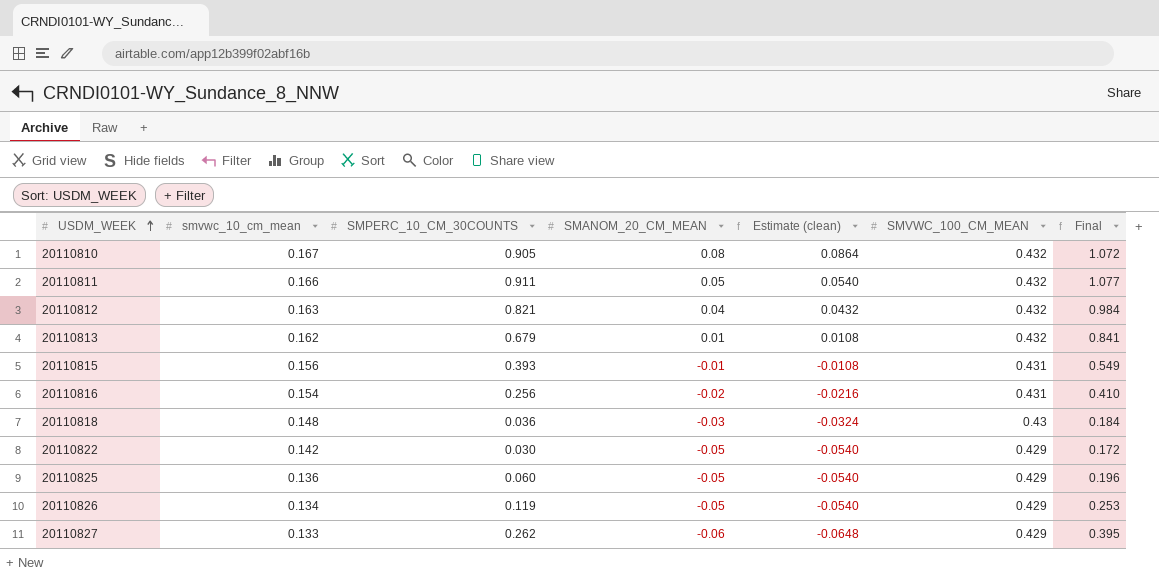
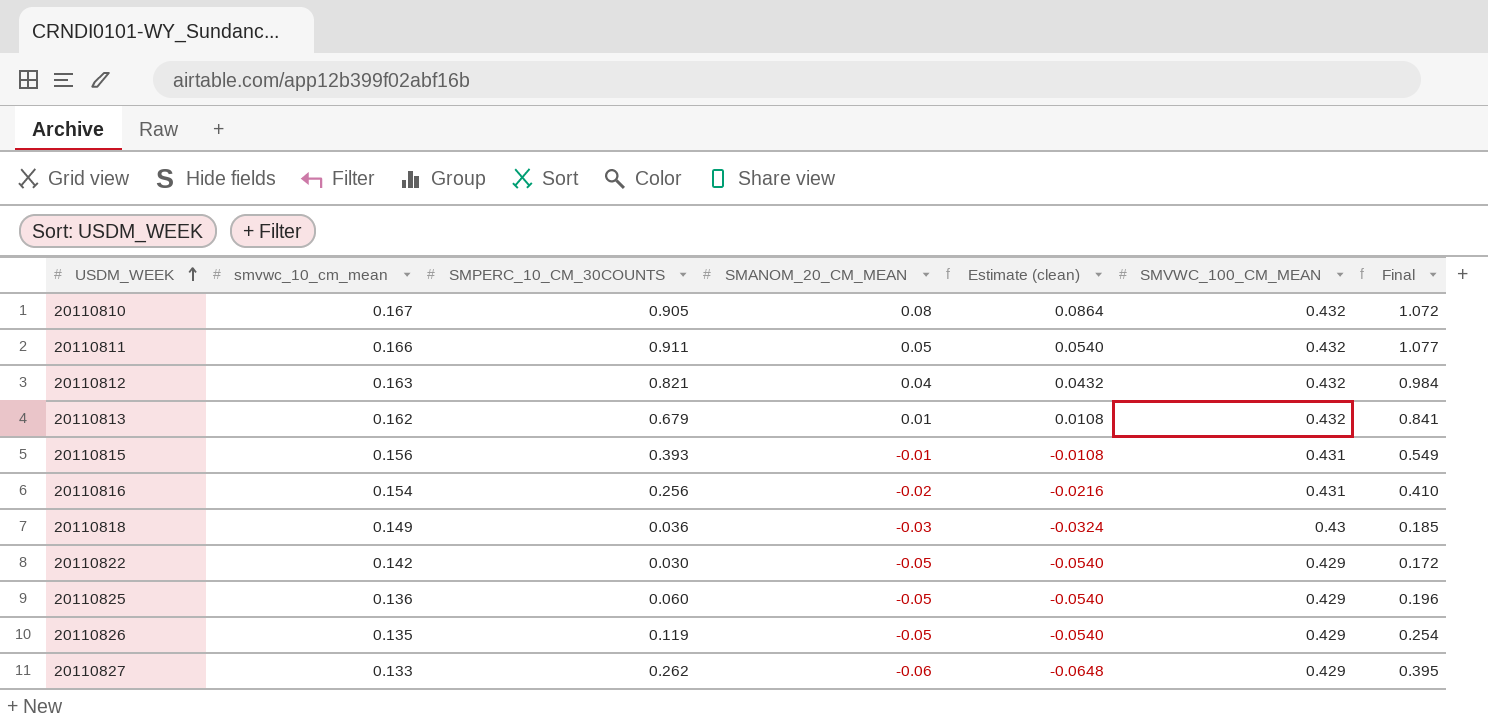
20110818 | smvwc_10_cm_mean: 0.148 -> 0.149
20110818 | Final: 0.184 -> 0.185
20110826 | smvwc_10_cm_mean: 0.134 -> 0.135
20110826 | Final: 0.253 -> 0.254

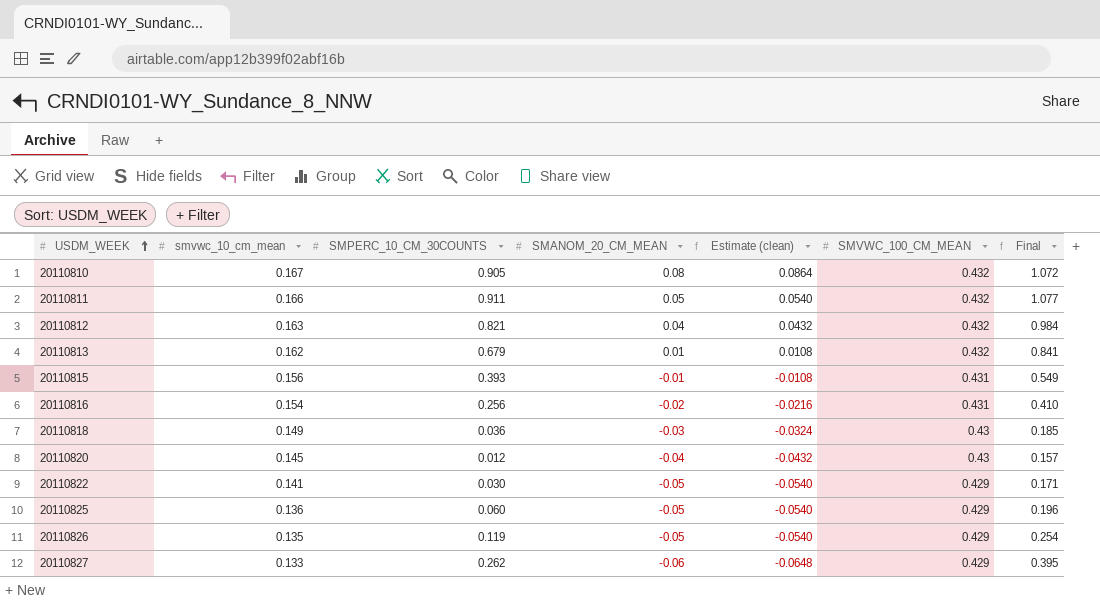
row 20110820: none -> 0.145 | 0.012 | -0.04 | -0.0432 | 0.43 | 0.157
20110822 | smvwc_10_cm_mean: 0.142 -> 0.141
20110822 | Final: 0.172 -> 0.171

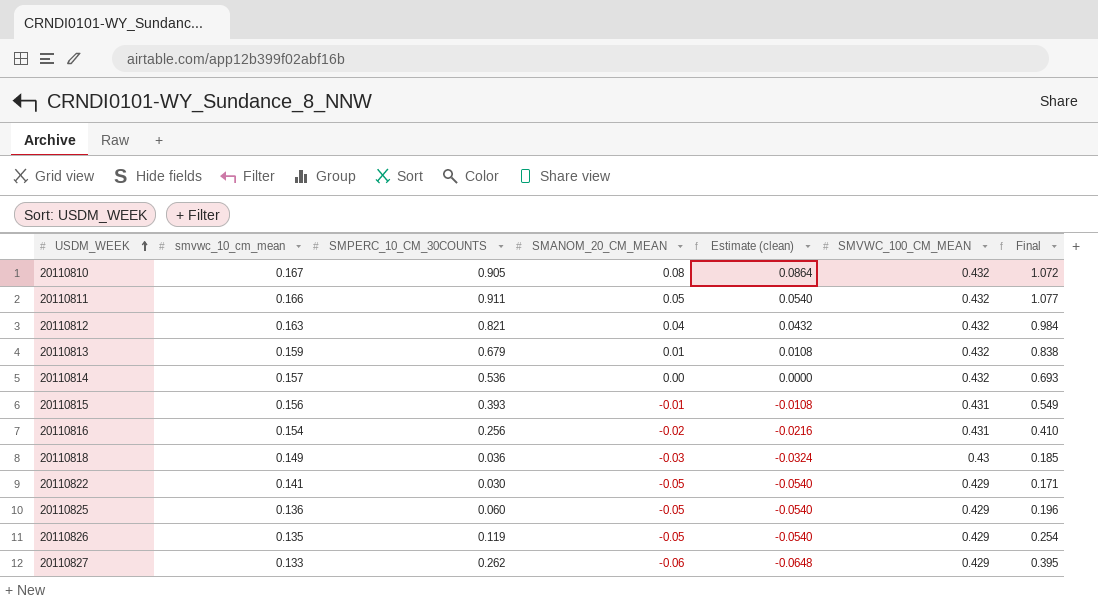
row 20110820: 0.145 | 0.012 | -0.04 | -0.0432 | 0.43 | 0.157 -> none
20110813 | smvwc_10_cm_mean: 0.162 -> 0.159
20110813 | Final: 0.841 -> 0.838
row 20110814: none -> 0.157 | 0.536 | 0.00 | 0.0000 | 0.432 | 0.693

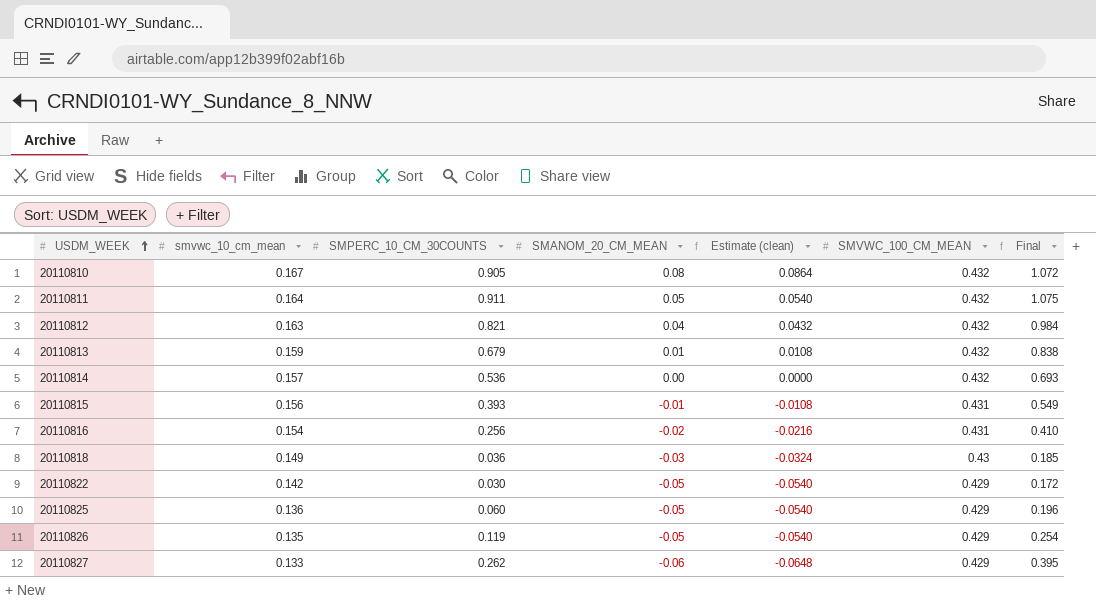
20110811 | smvwc_10_cm_mean: 0.166 -> 0.164
20110811 | Final: 1.077 -> 1.075
20110822 | smvwc_10_cm_mean: 0.141 -> 0.142
20110822 | Final: 0.171 -> 0.172

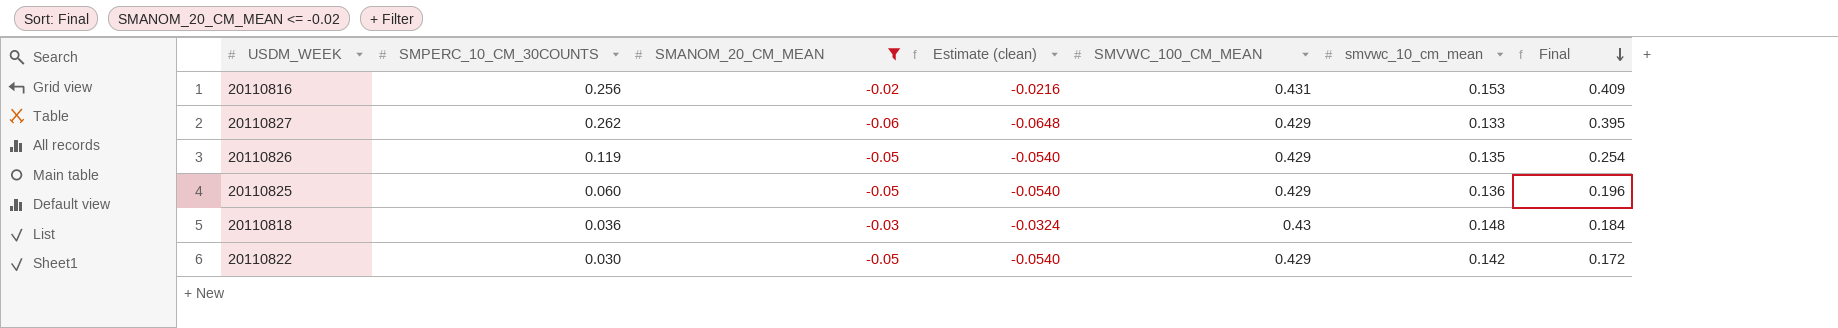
filter: none -> SMANOM_20_CM_MEAN <= -0.02
row order: USDM_WEEK ascending -> Final descending
column smvwc_10_cm_mean | position: 2 -> 6
20110816 | smvwc_10_cm_mean: 0.154 -> 0.153
20110816 | Final: 0.410 -> 0.409
20110818 | smvwc_10_cm_mean: 0.149 -> 0.148
20110818 | Final: 0.185 -> 0.184

